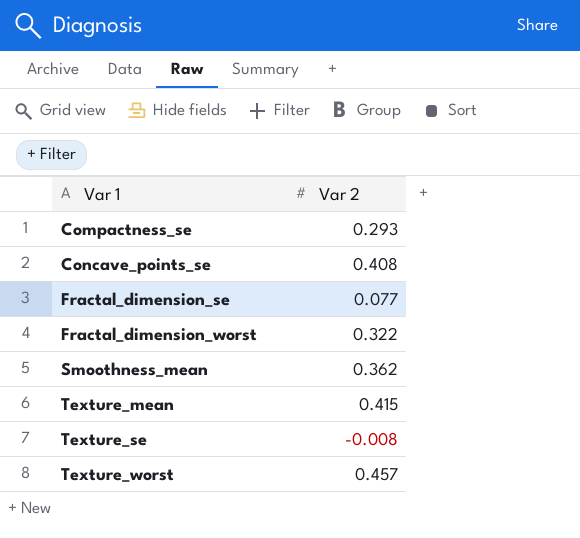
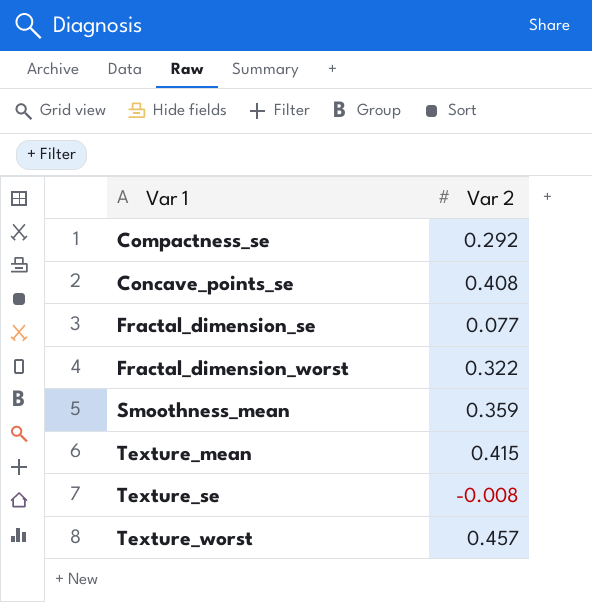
Compactness_se | Var 2: 0.293 -> 0.292
Smoothness_mean | Var 2: 0.362 -> 0.359

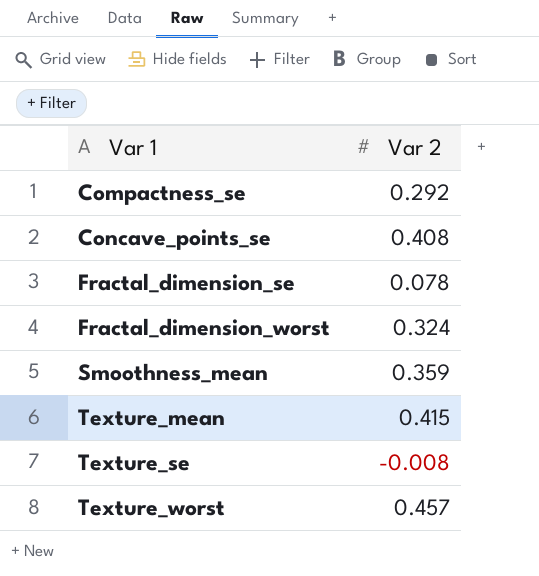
Fractal_dimension_se | Var 2: 0.077 -> 0.078
Fractal_dimension_worst | Var 2: 0.322 -> 0.324

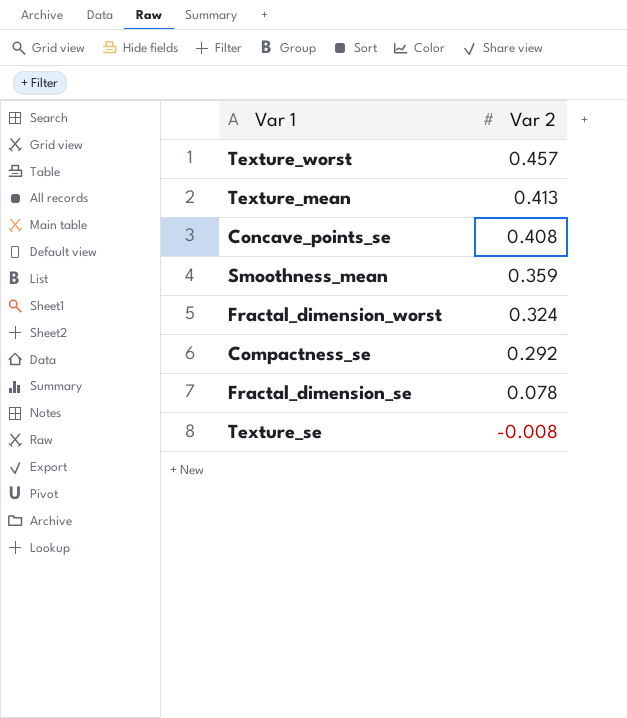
row order: Var 1 ascending -> Var 2 descending
Texture_mean | Var 2: 0.415 -> 0.413

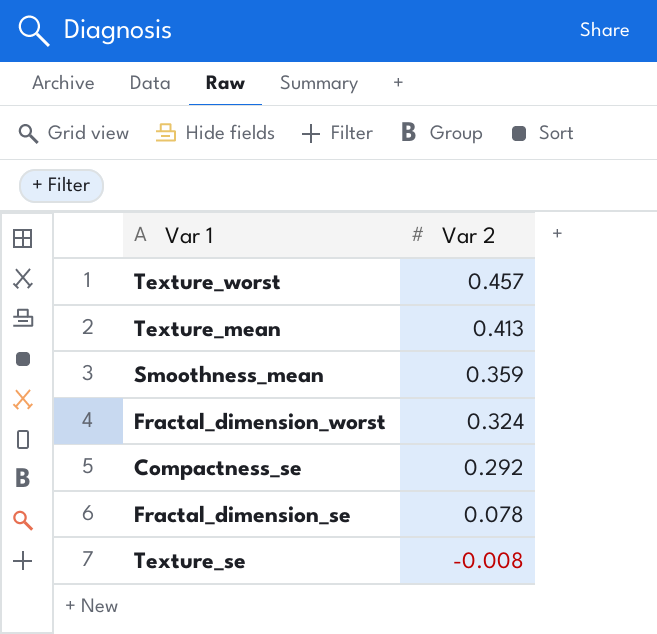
row Concave_points_se: 0.408 -> none

